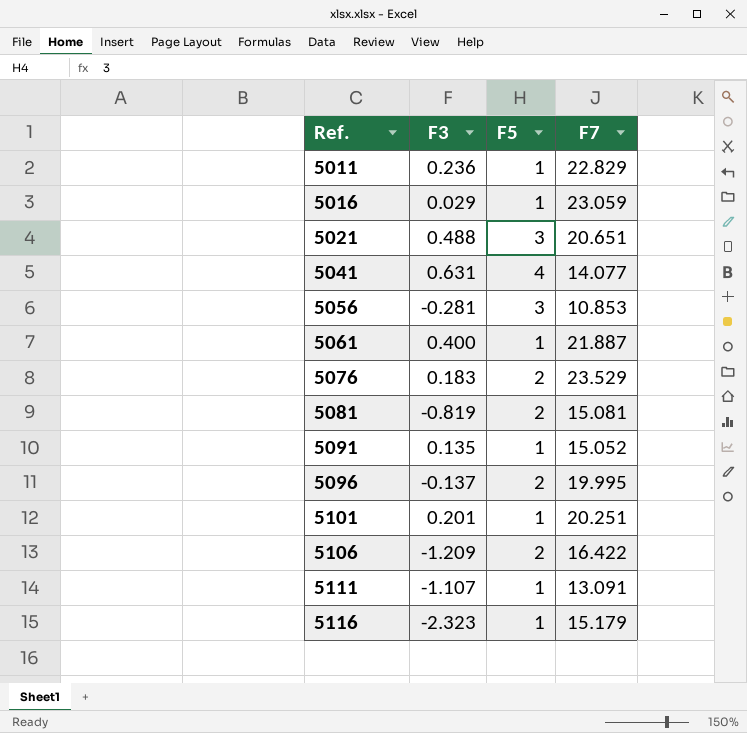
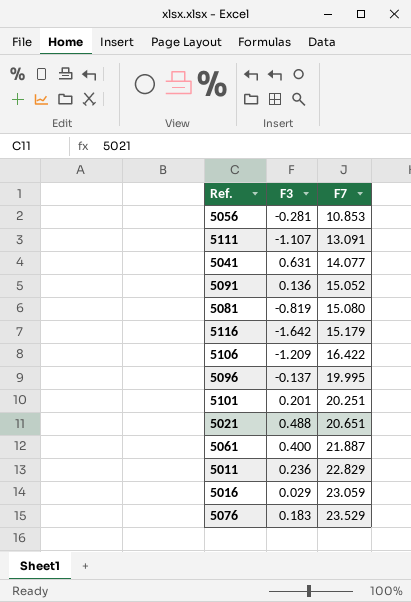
row order: Ref. ascending -> F7 ascending
column F5 | position: 3 -> none
5091 | F3: 0.135 -> 0.136
5081 | F7: 15.081 -> 15.080
5116 | F3: -2.323 -> -1.642

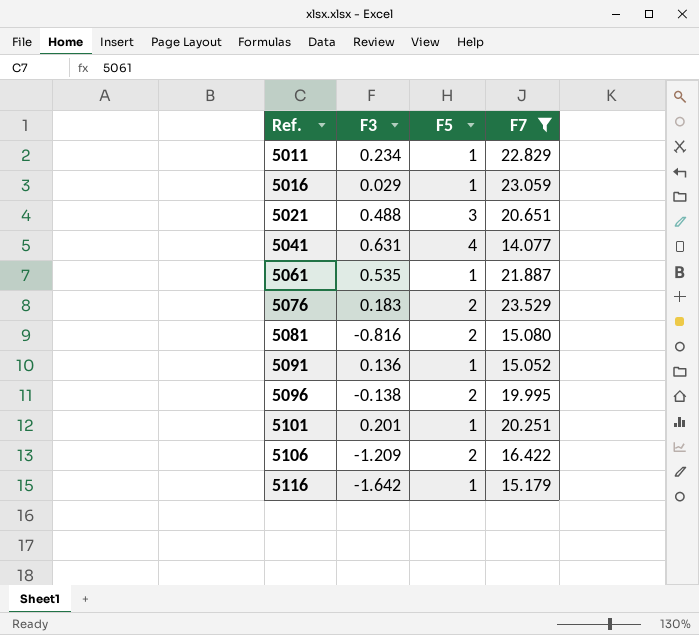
filter: none -> F7 >= 14.077
row order: F7 ascending -> Ref. ascending
column F5 | position: none -> 3
5011 | F3: 0.236 -> 0.234
5061 | F3: 0.400 -> 0.535
5081 | F3: -0.819 -> -0.816
5096 | F3: -0.137 -> -0.138

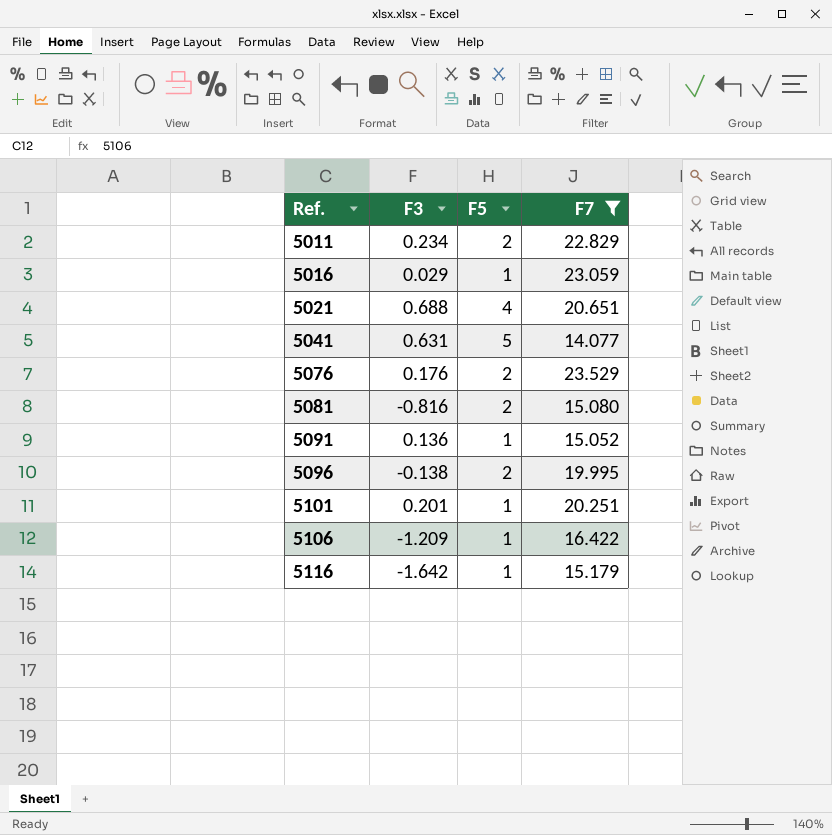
row 5061: 0.535 | 1 | 21.887 -> none
5011 | F5: 1 -> 2
5021 | F3: 0.488 -> 0.688
5021 | F5: 3 -> 4
5041 | F5: 4 -> 5
5076 | F3: 0.183 -> 0.176
5106 | F5: 2 -> 1

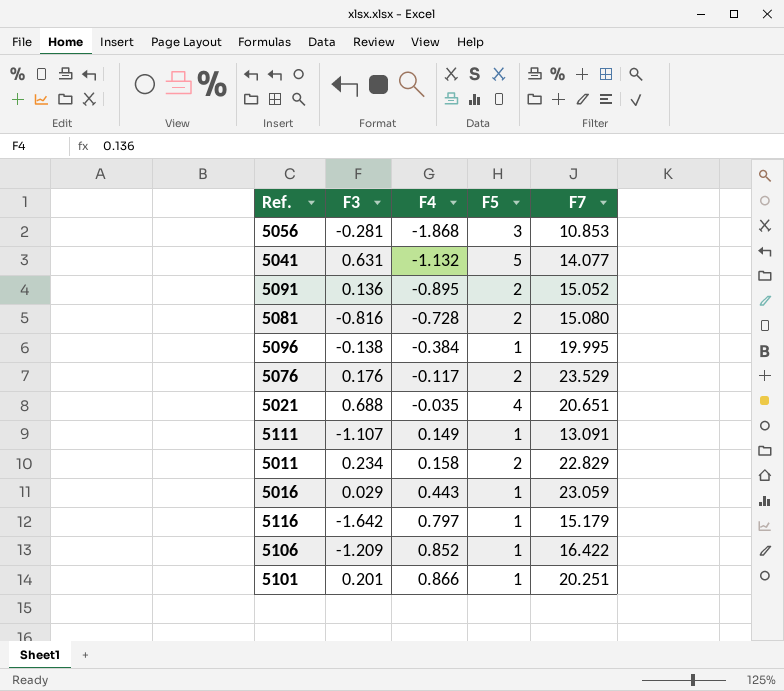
filter: F7 >= 14.077 -> none
row order: Ref. ascending -> F4 ascending
column F4 | position: none -> 3
5091 | F5: 1 -> 2
5096 | F5: 2 -> 1

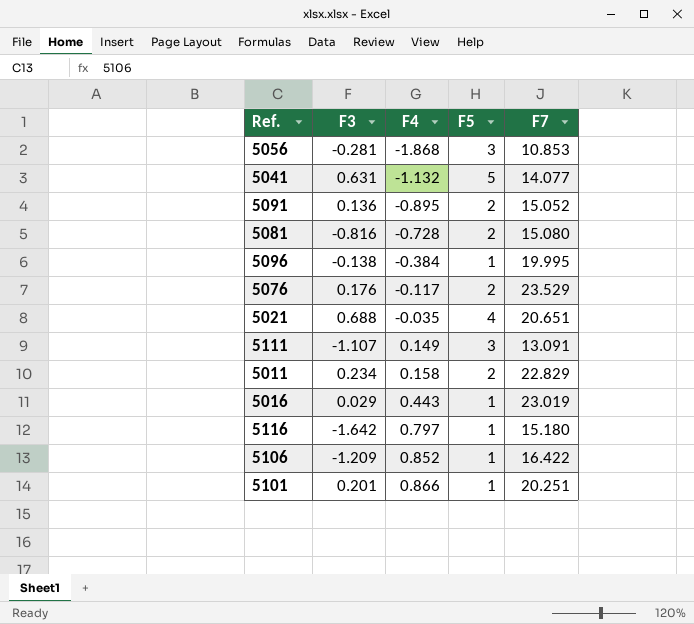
5111 | F5: 1 -> 3
5016 | F7: 23.059 -> 23.019
5116 | F7: 15.179 -> 15.180

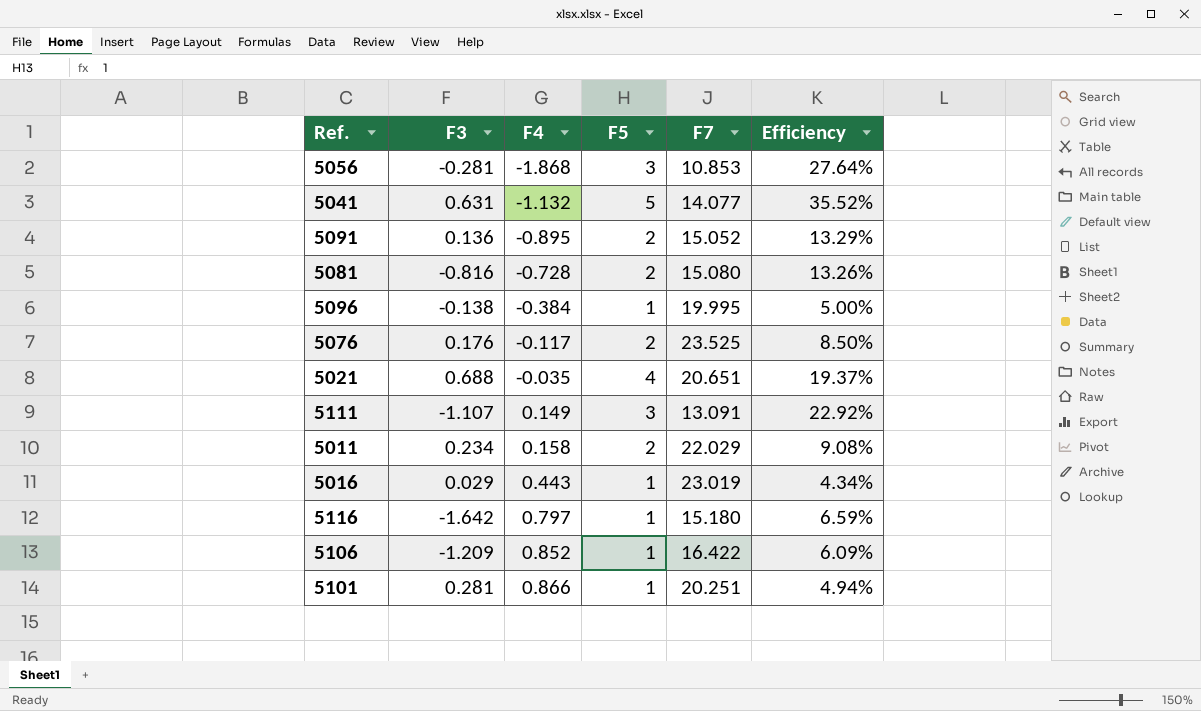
column Efficiency | formula: none -> [F5] / [F7]
5076 | F7: 23.529 -> 23.525
5011 | F7: 22.829 -> 22.029
5101 | F3: 0.201 -> 0.281

